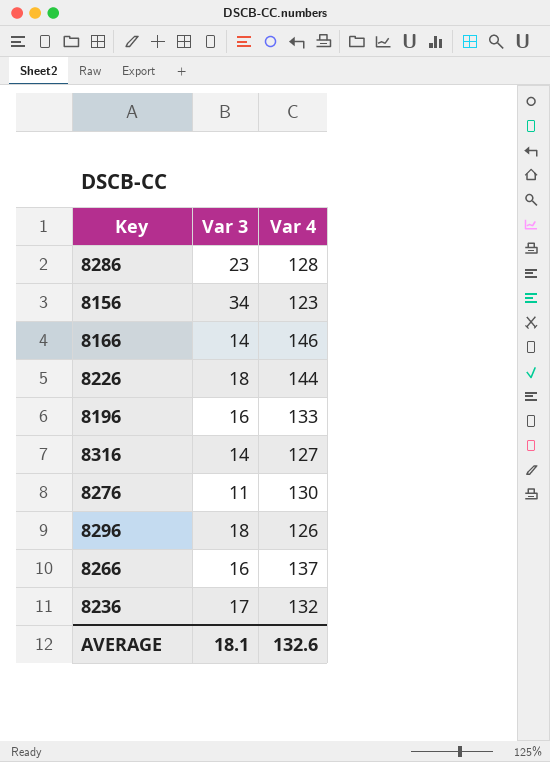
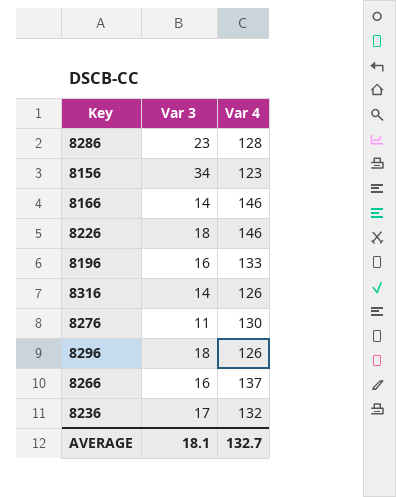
8226 | Var 4: 144 -> 146
8316 | Var 4: 127 -> 126
AVERAGE | Var 4: 132.6 -> 132.7

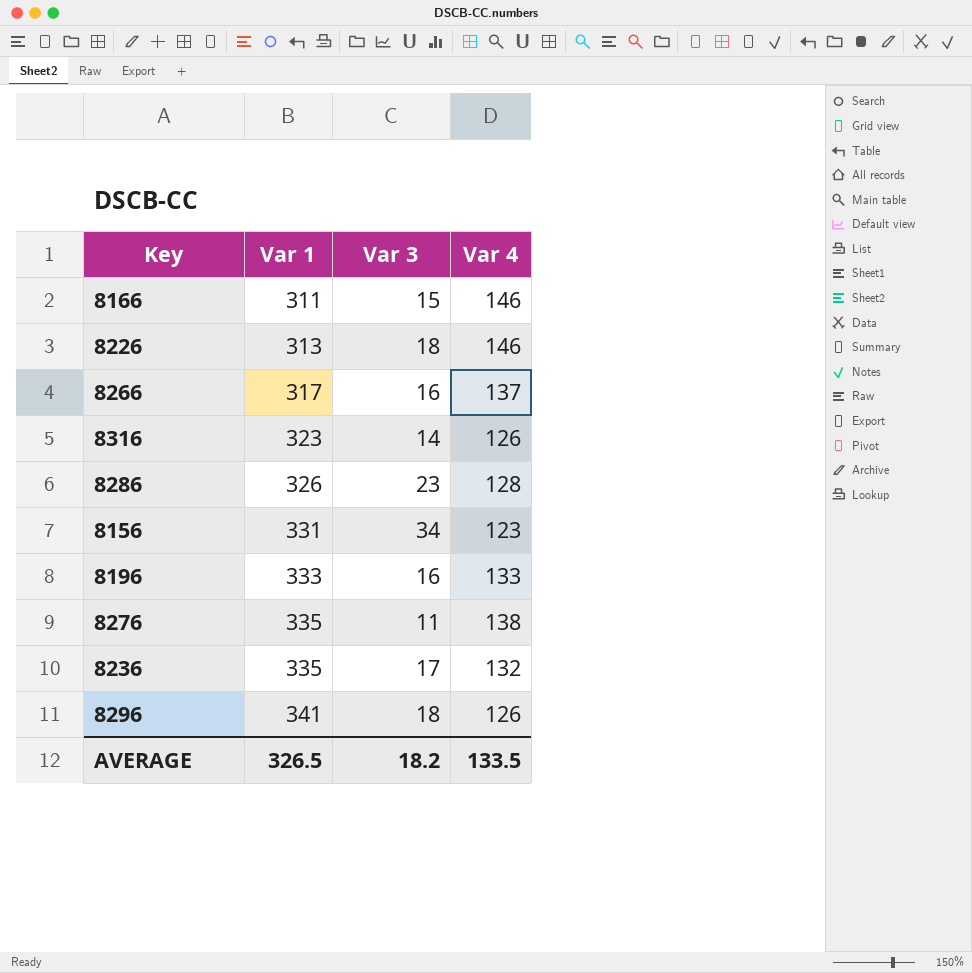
row order: none -> Var 1 ascending
column Var 1 | position: none -> 2
8166 | Var 3: 14 -> 15
8276 | Var 4: 130 -> 138
AVERAGE | Var 3: 18.1 -> 18.2
AVERAGE | Var 4: 132.7 -> 133.5

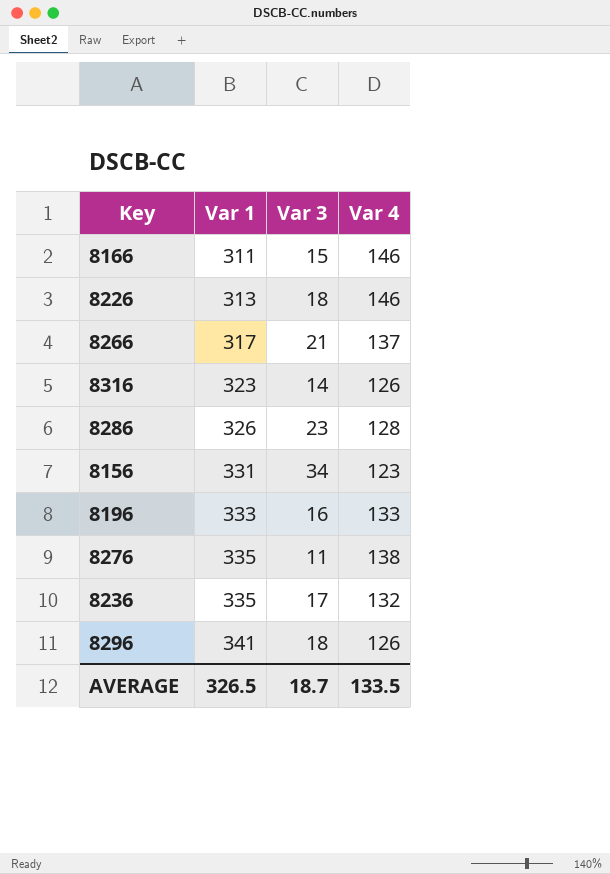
8266 | Var 3: 16 -> 21
AVERAGE | Var 3: 18.2 -> 18.7

